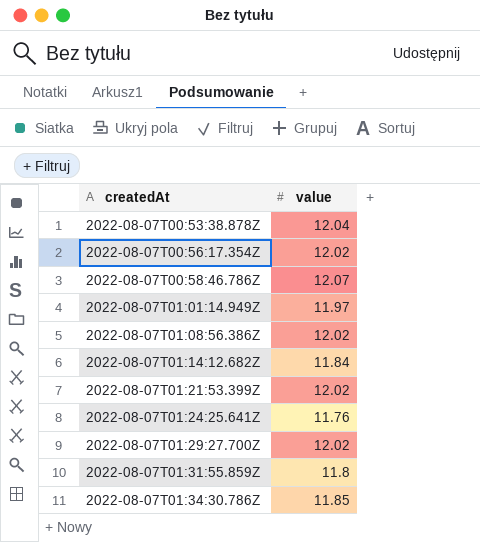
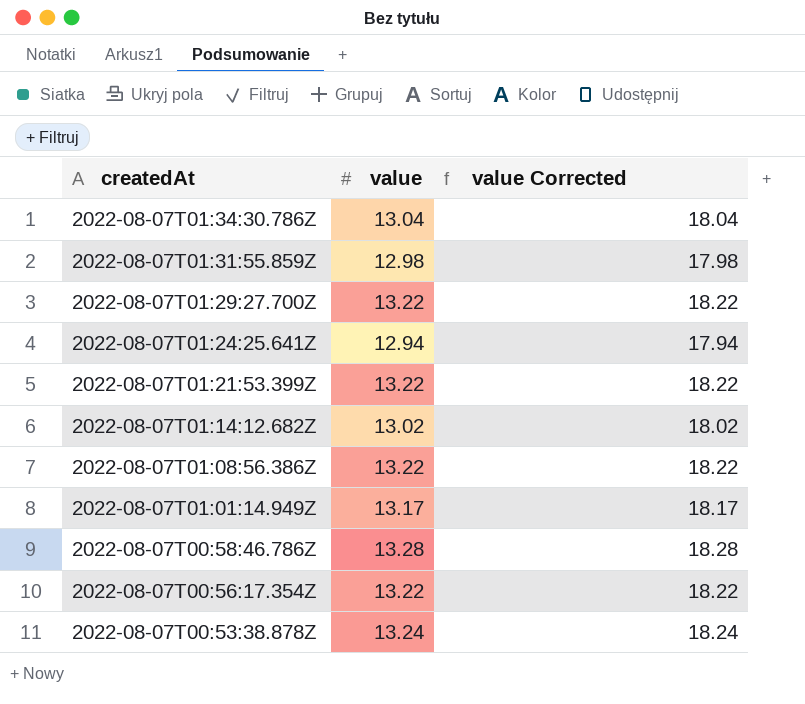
row order: createdAt ascending -> createdAt descending
column value Corrected | formula: none -> [value] + 5
2022-08-07T01:34:30.786Z | value: 11.85 -> 13.04
2022-08-07T01:31:55.859Z | value: 11.8 -> 12.98
2022-08-07T01:29:27.700Z | value: 12.02 -> 13.22
2022-08-07T01:24:25.641Z | value: 11.76 -> 12.94
2022-08-07T01:21:53.399Z | value: 12.02 -> 13.22
2022-08-07T01:14:12.682Z | value: 11.84 -> 13.02
2022-08-07T01:08:56.386Z | value: 12.02 -> 13.22
2022-08-07T01:01:14.949Z | value: 11.97 -> 13.17
2022-08-07T00:58:46.786Z | value: 12.07 -> 13.28
2022-08-07T00:56:17.354Z | value: 12.02 -> 13.22
2022-08-07T00:53:38.878Z | value: 12.04 -> 13.24

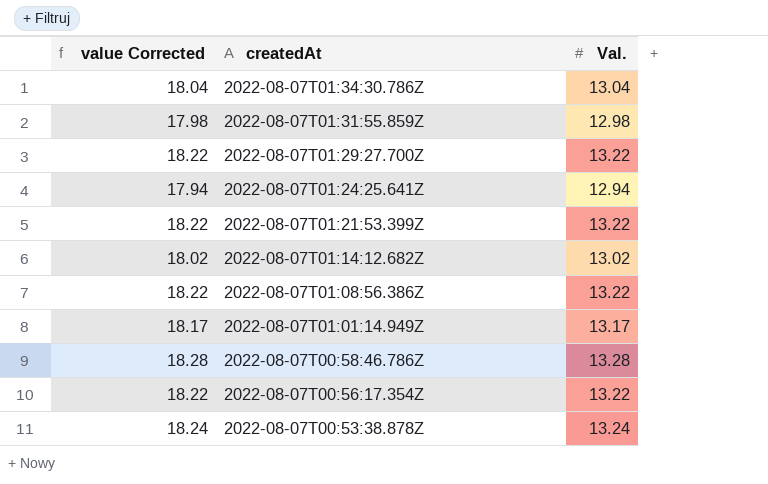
column value Corrected | position: 3 -> 1
column name: value -> Val.

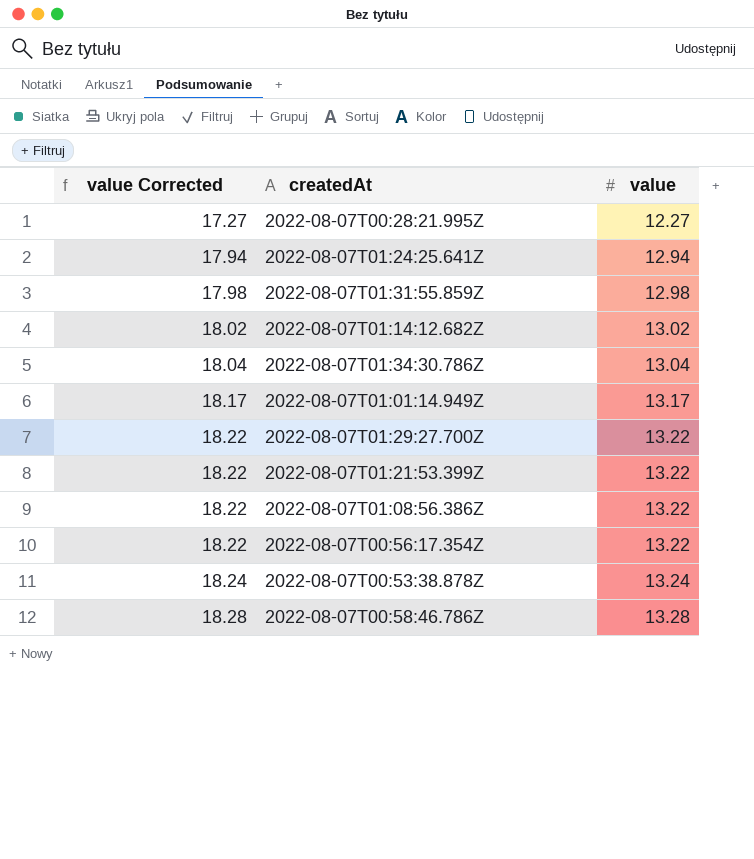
row order: createdAt descending -> value Corrected ascending
column name: Val. -> value
row 2022-08-07T00:28:21.995Z: none -> 17.27 | 12.27

